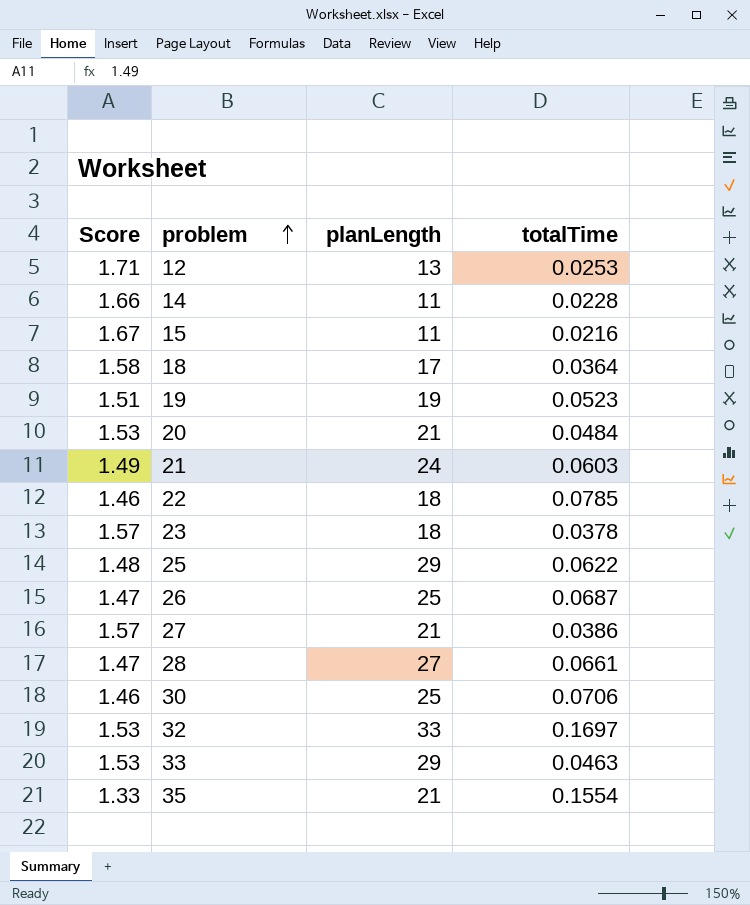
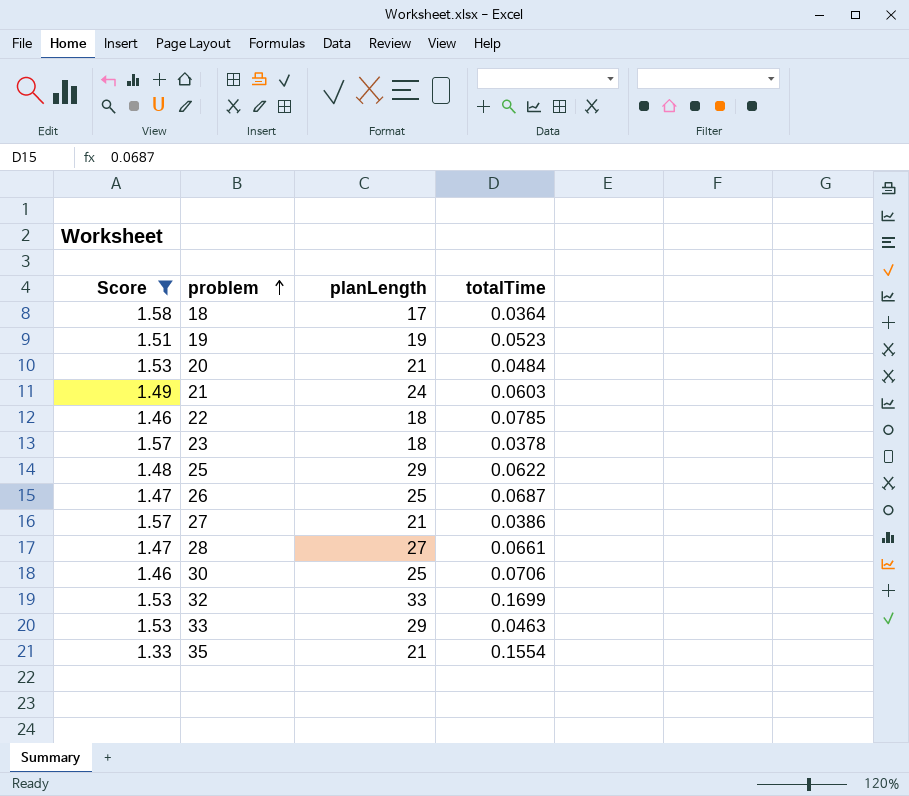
filter: none -> Score <= 1.58
32 | totalTime: 0.1697 -> 0.1699

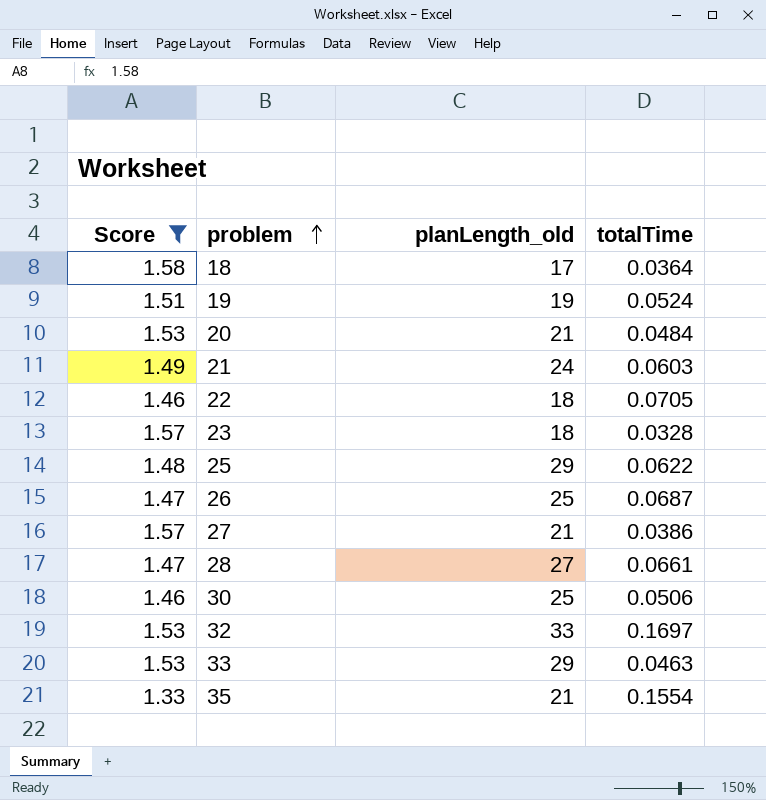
column name: planLength -> planLength_old
19 | totalTime: 0.0523 -> 0.0524
22 | totalTime: 0.0785 -> 0.0705
23 | totalTime: 0.0378 -> 0.0328
30 | totalTime: 0.0706 -> 0.0506
32 | totalTime: 0.1699 -> 0.1697

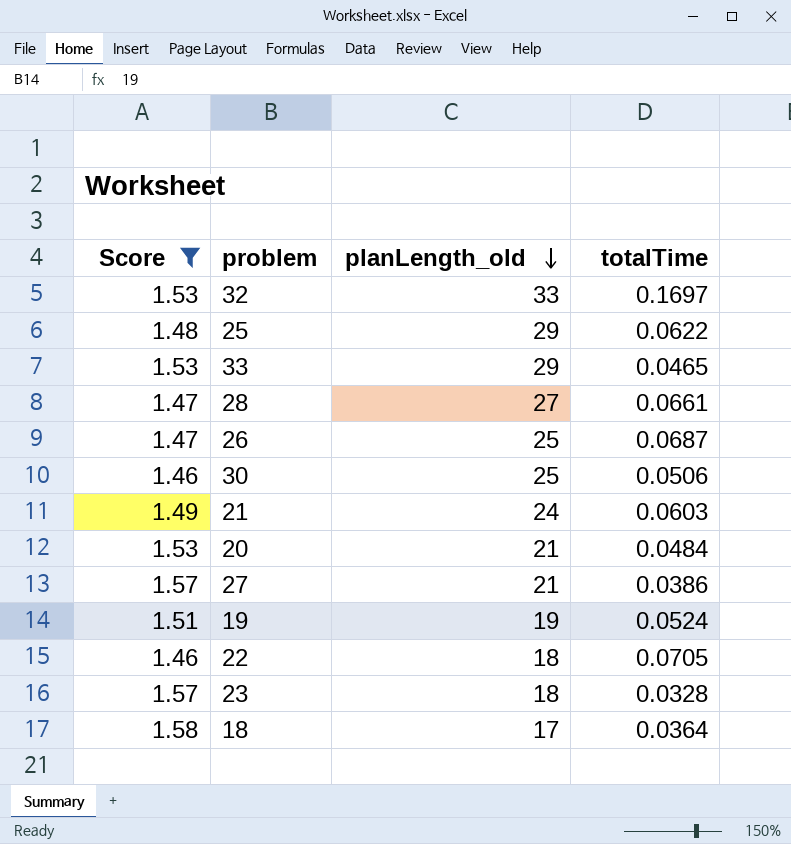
row order: problem ascending -> planLength_old descending
row 35: 1.33 | 21 | 0.1554 -> none
33 | totalTime: 0.0463 -> 0.0465

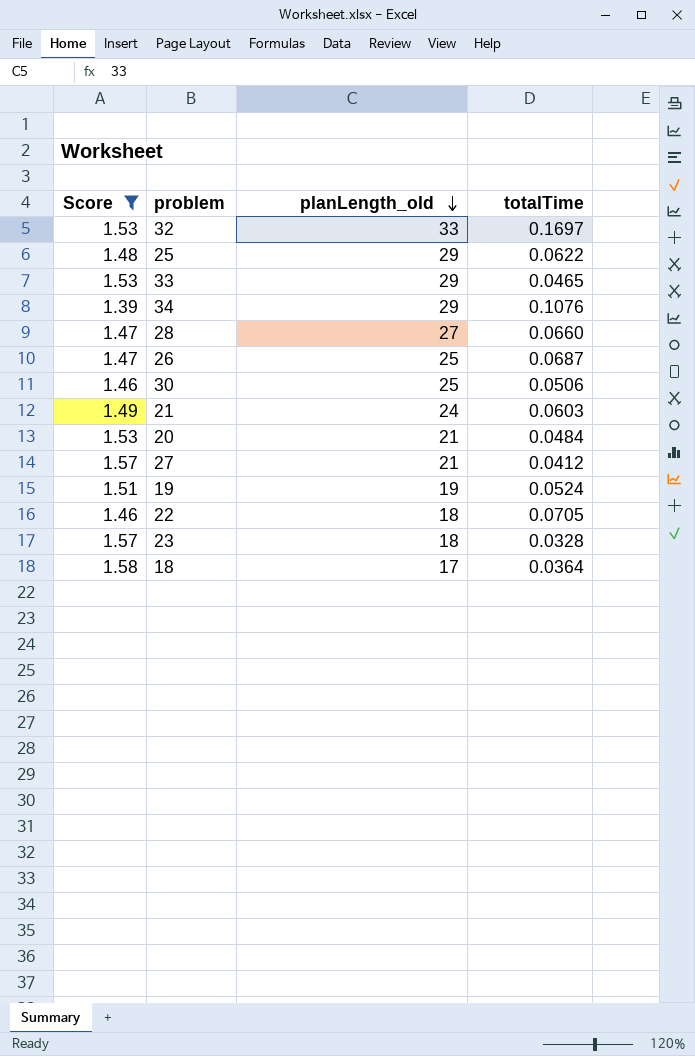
row 34: none -> 1.39 | 29 | 0.1076
28 | totalTime: 0.0661 -> 0.0660
27 | totalTime: 0.0386 -> 0.0412

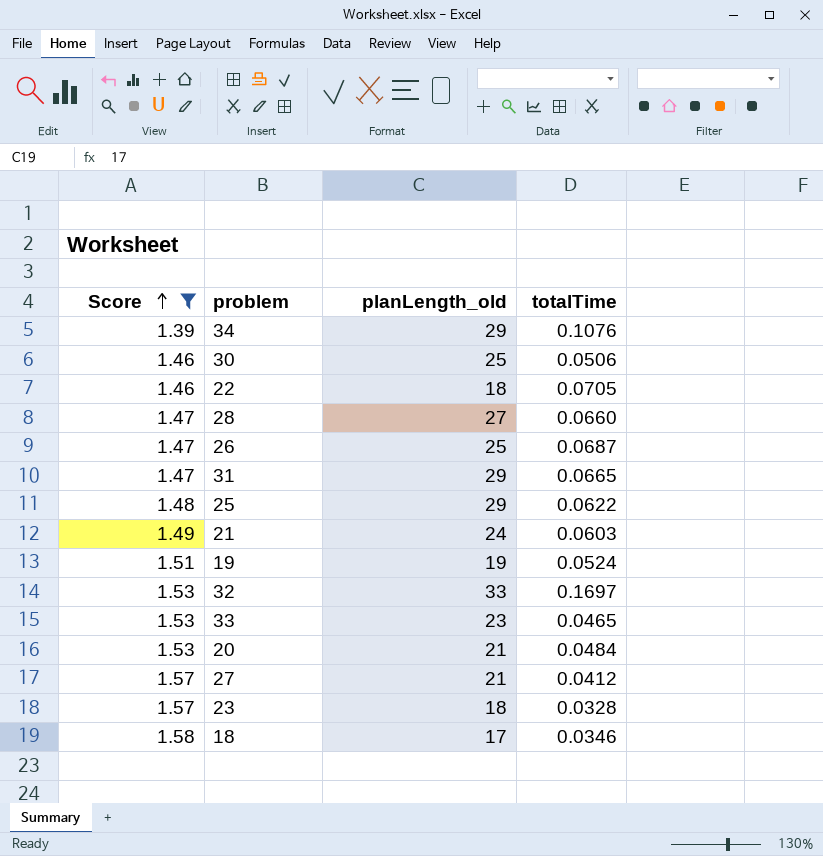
row order: planLength_old descending -> Score ascending
row 31: none -> 1.47 | 29 | 0.0665
33 | planLength_old: 29 -> 23
18 | totalTime: 0.0364 -> 0.0346

